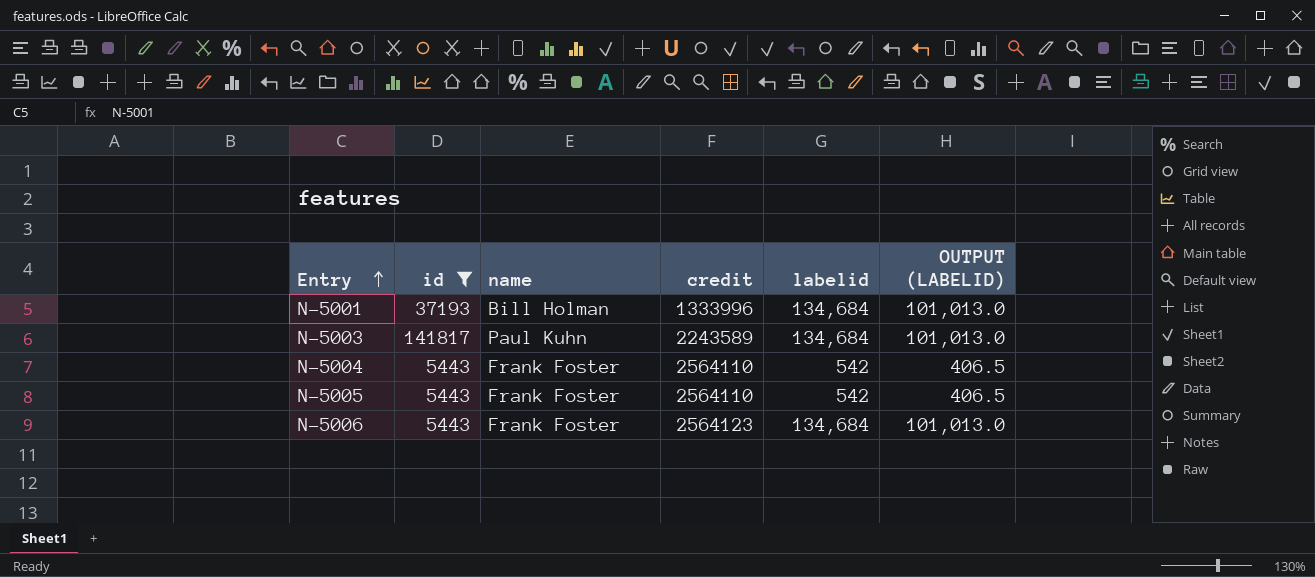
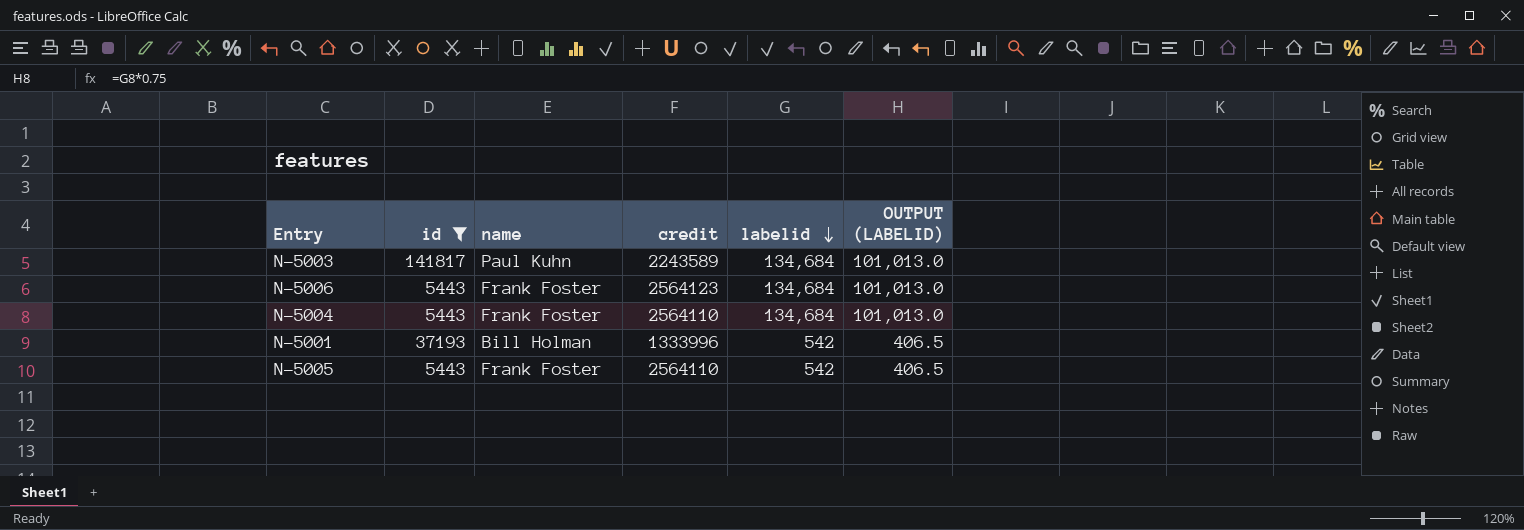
row order: Entry ascending -> labelid descending
N-5004 | labelid: 542 -> 134,684
N-5004 | OUTPUT (LABELID): 406.5 -> 101,013.0
N-5001 | labelid: 134,684 -> 542
N-5001 | OUTPUT (LABELID): 101,013.0 -> 406.5

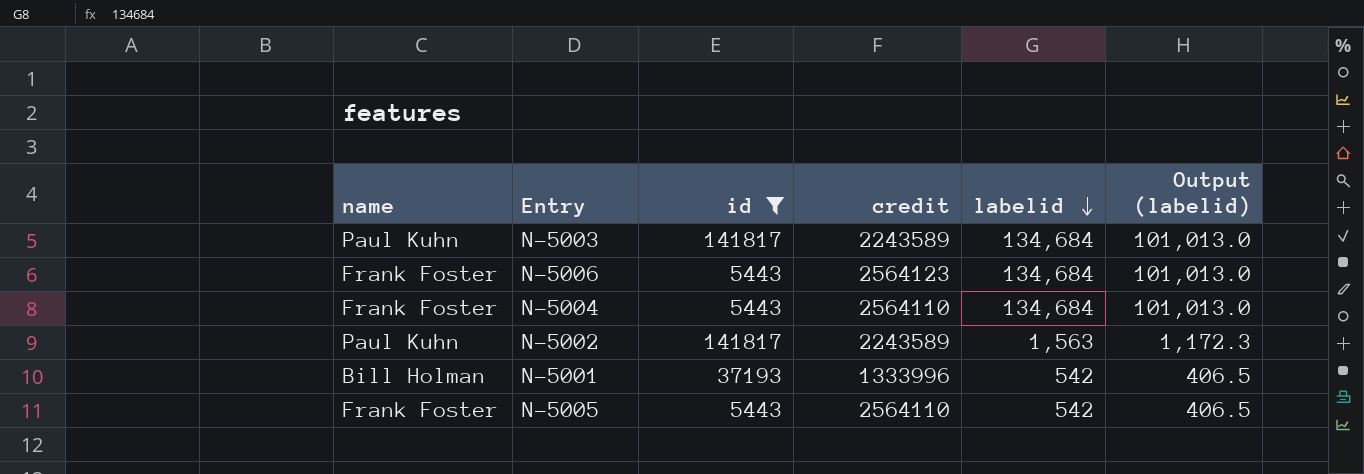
column name | position: 3 -> 1
column name: OUTPUT (LABELID) -> Output (labelid)
row N-5002: none -> Paul Kuhn | 141817 | 2243589 | 1,563 | 1,172.3

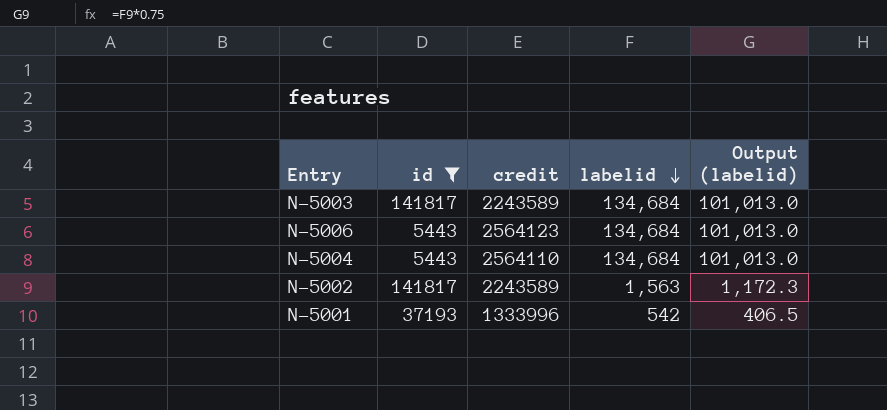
column name | position: 1 -> none
row N-5005: Frank Foster | 5443 | 2564110 | 542 | 406.5 -> none

